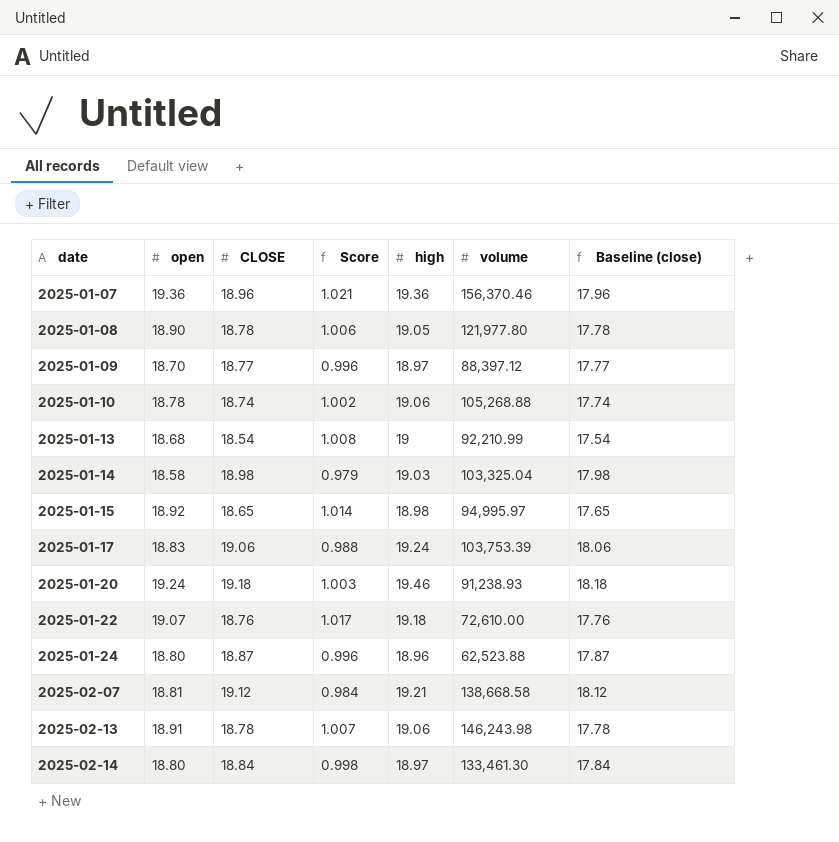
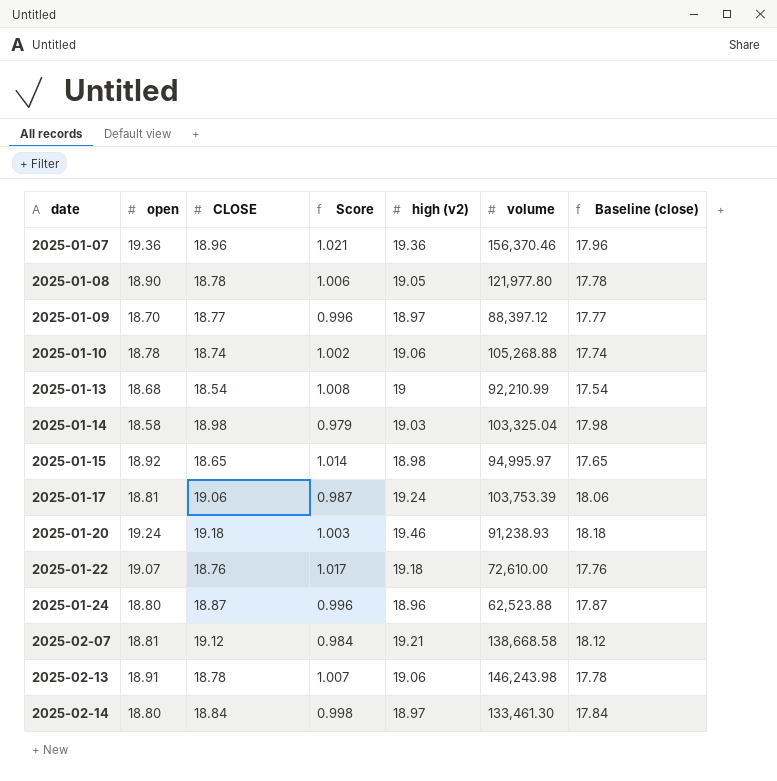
column name: high -> high (v2)
2025-01-17 | open: 18.83 -> 18.81
2025-01-17 | Score: 0.988 -> 0.987

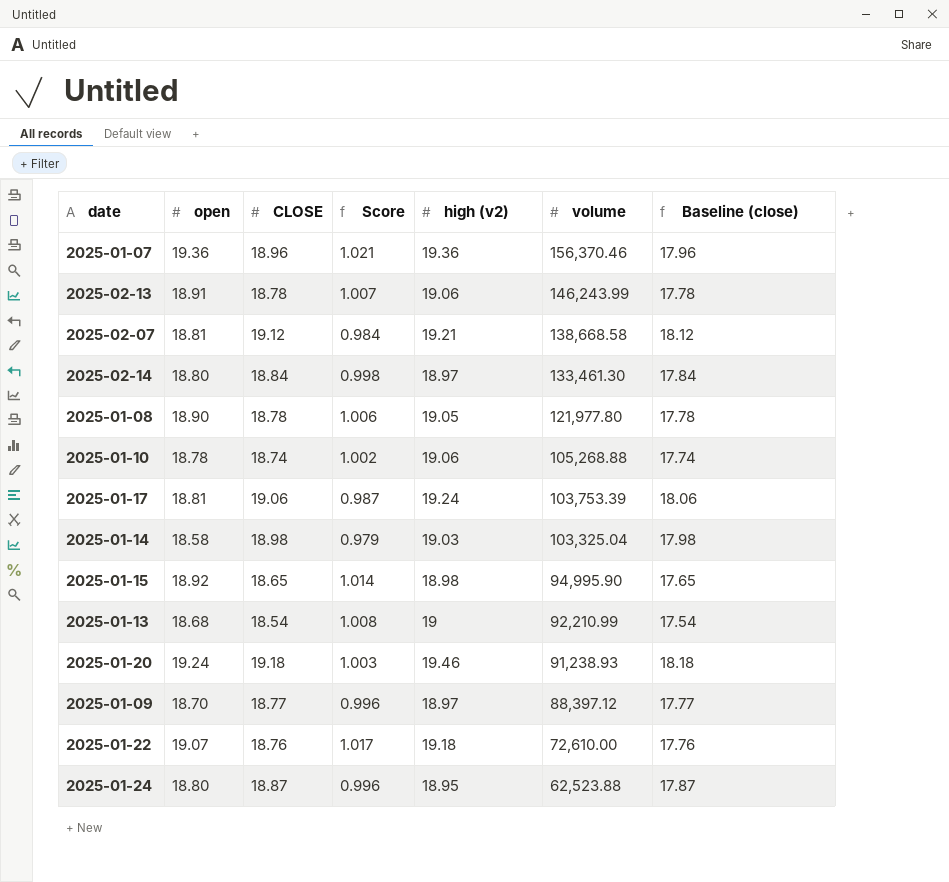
row order: date ascending -> volume descending
2025-02-13 | volume: 146,243.98 -> 146,243.99
2025-01-15 | volume: 94,995.97 -> 94,995.90
2025-01-24 | high (v2): 18.96 -> 18.95

